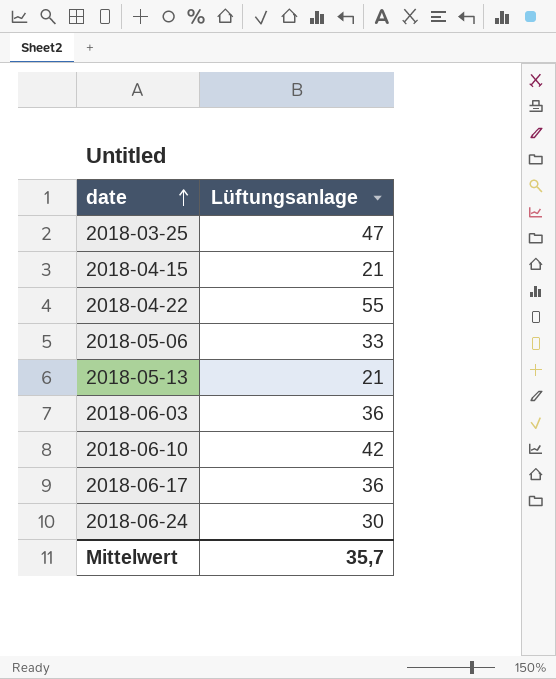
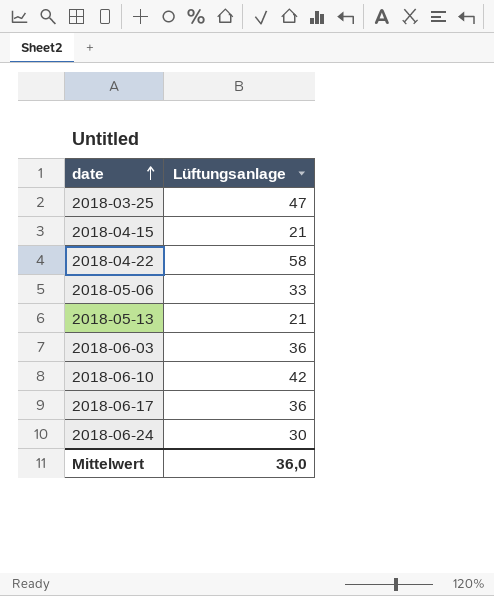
2018-04-22 | Lüftungsanlage: 55 -> 58
Mittelwert | Lüftungsanlage: 35,7 -> 36,0

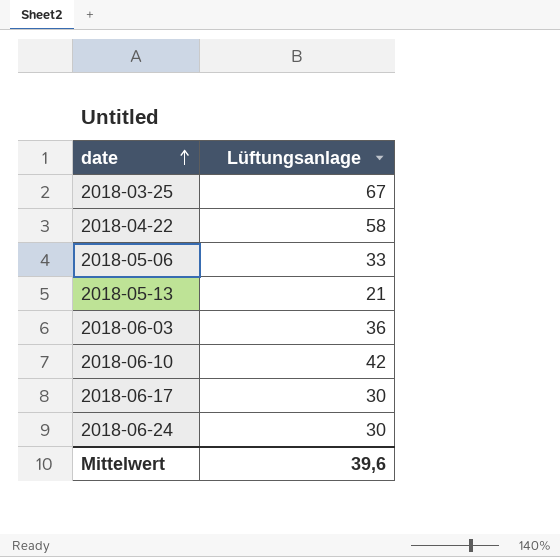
row 2018-04-15: 21 -> none
2018-03-25 | Lüftungsanlage: 47 -> 67
2018-06-17 | Lüftungsanlage: 36 -> 30
Mittelwert | Lüftungsanlage: 36,0 -> 39,6

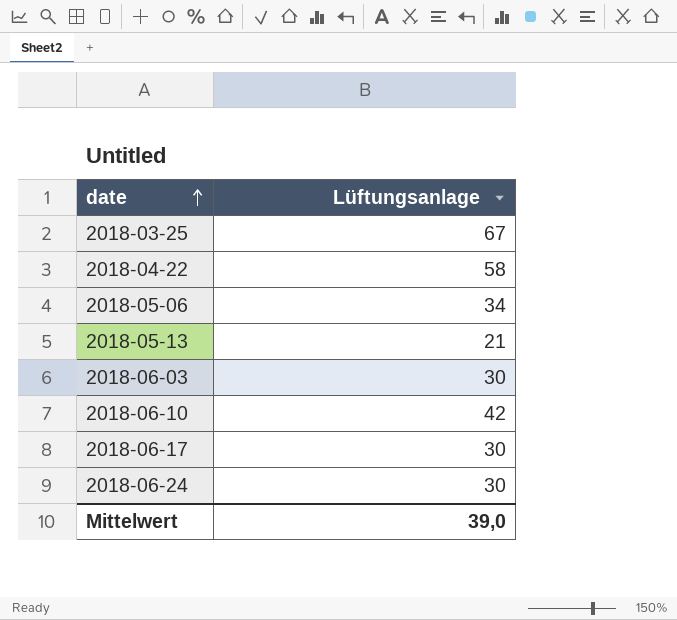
2018-05-06 | Lüftungsanlage: 33 -> 34
2018-06-03 | Lüftungsanlage: 36 -> 30
Mittelwert | Lüftungsanlage: 39,6 -> 39,0

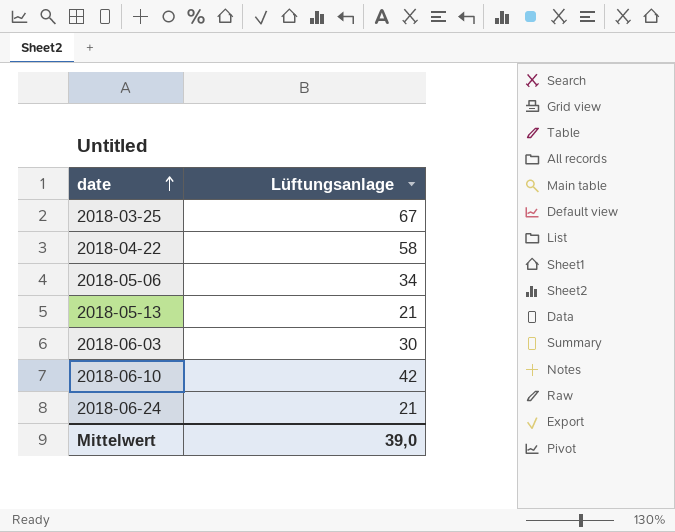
row 2018-06-17: 30 -> none
2018-06-24 | Lüftungsanlage: 30 -> 21

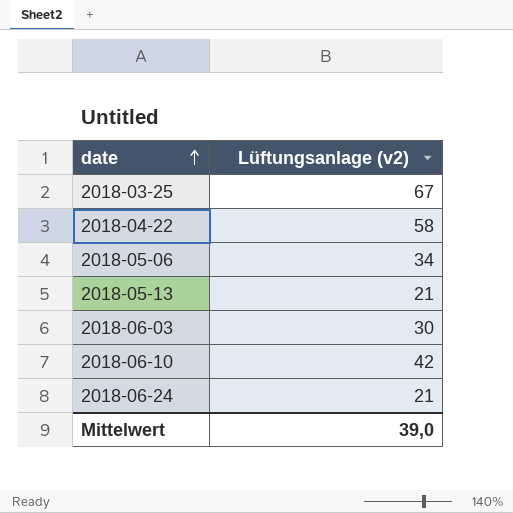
column name: Lüftungsanlage -> Lüftungsanlage (v2)

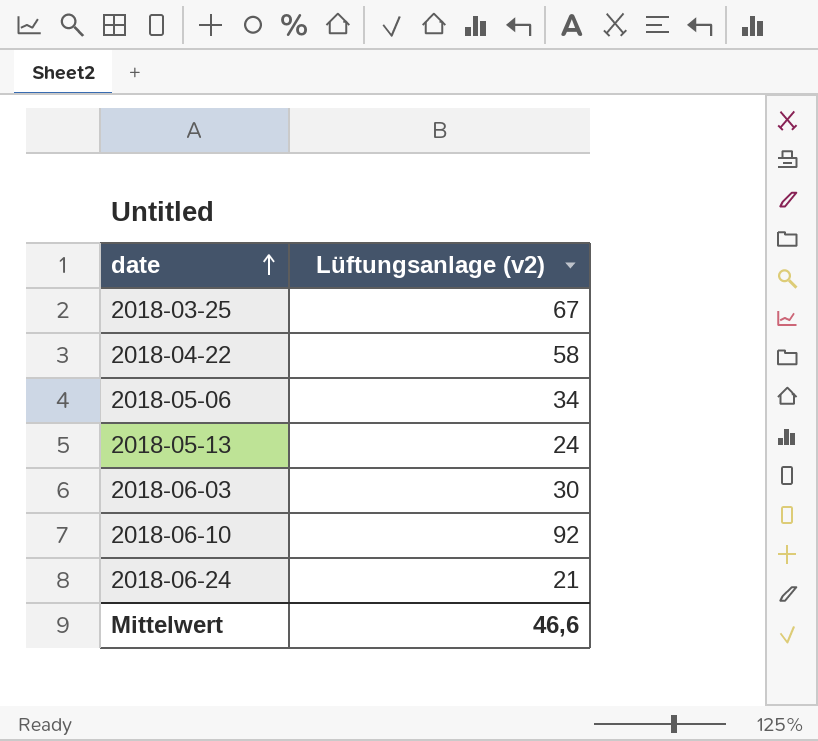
2018-05-13 | Lüftungsanlage (v2): 21 -> 24
2018-06-10 | Lüftungsanlage (v2): 42 -> 92
Mittelwert | Lüftungsanlage (v2): 39,0 -> 46,6

